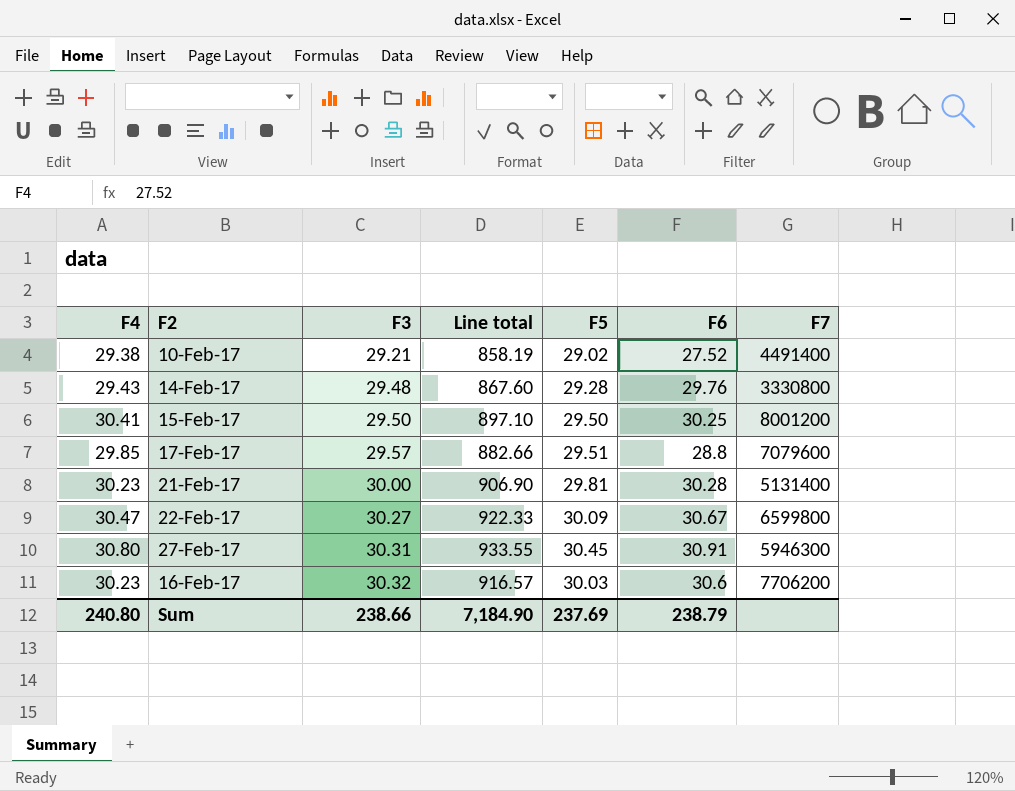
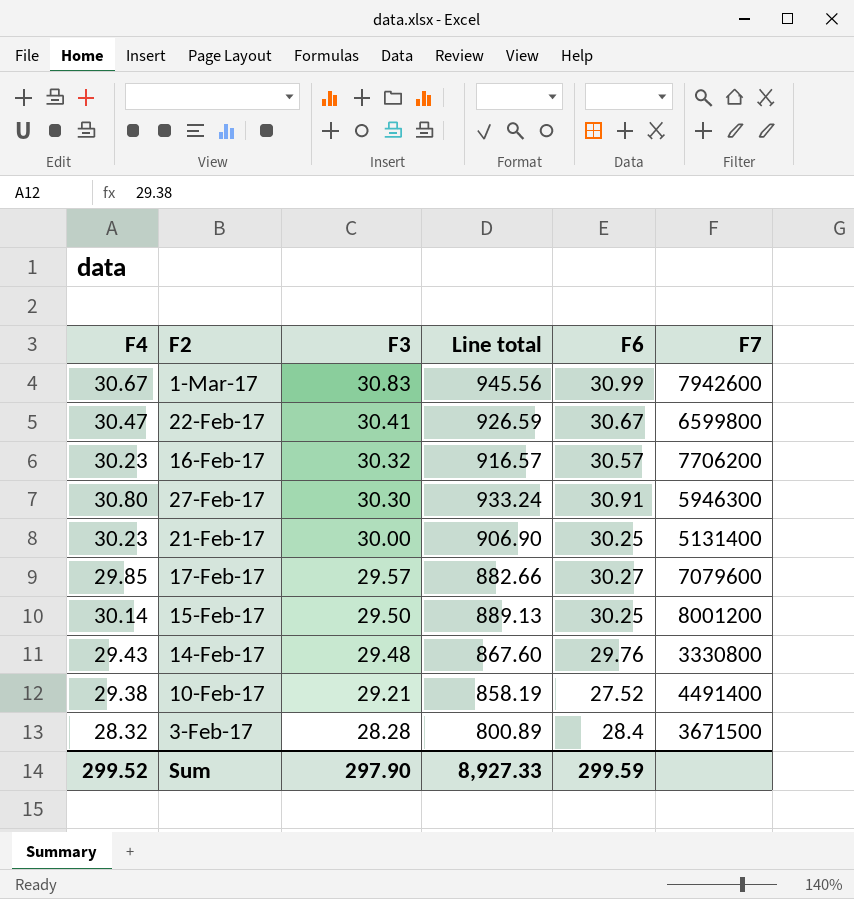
row order: F3 ascending -> F3 descending
column F5 | position: 5 -> none
row 1-Mar-17: none -> 30.67 | 30.83 | 945.56 | 30.99 | 7942600
22-Feb-17 | F3: 30.27 -> 30.41
22-Feb-17 | Line total: 922.33 -> 926.59
16-Feb-17 | F6: 30.6 -> 30.57
27-Feb-17 | F3: 30.31 -> 30.30
27-Feb-17 | Line total: 933.55 -> 933.24
21-Feb-17 | F6: 30.28 -> 30.25
17-Feb-17 | F6: 28.8 -> 30.27
15-Feb-17 | F4: 30.41 -> 30.14
15-Feb-17 | Line total: 897.10 -> 889.13
row 3-Feb-17: none -> 28.32 | 28.28 | 800.89 | 28.4 | 3671500
Sum | F4: 240.80 -> 299.52
Sum | F3: 238.66 -> 297.90
Sum | Line total: 7,184.90 -> 8,927.33
Sum | F6: 238.79 -> 299.59

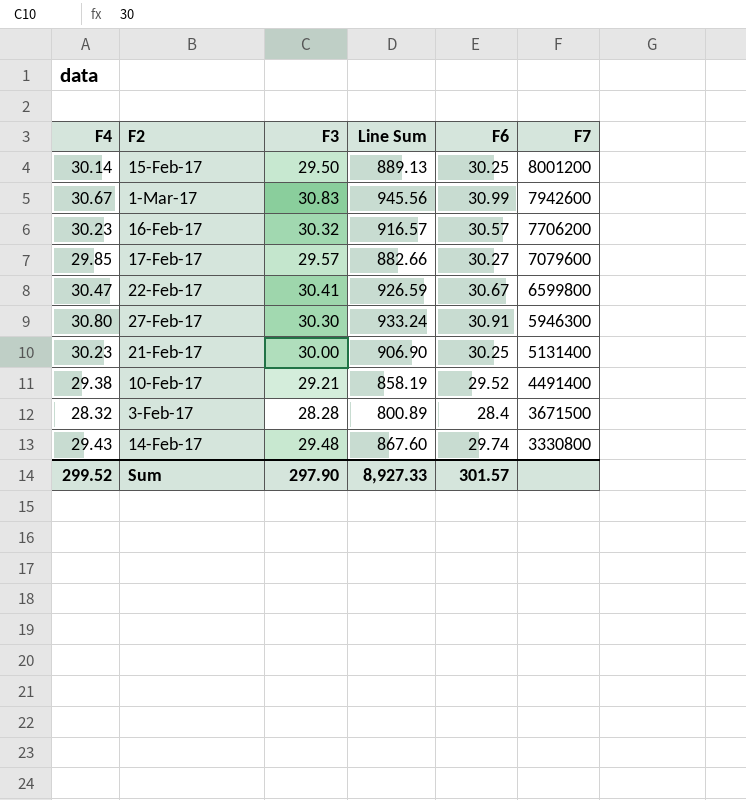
row order: F3 descending -> F7 descending
column name: Line total -> Line Sum
10-Feb-17 | F6: 27.52 -> 29.52
14-Feb-17 | F6: 29.76 -> 29.74
Sum | F6: 299.59 -> 301.57

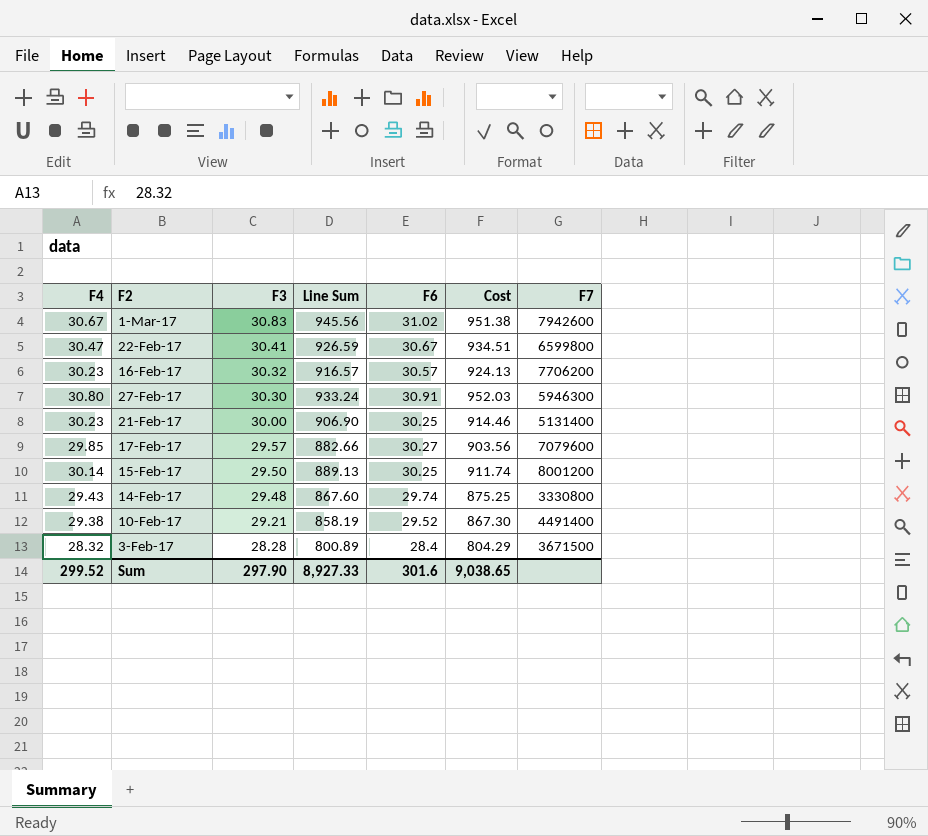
row order: F7 descending -> F3 descending
column Cost | formula: none -> [F4] * [F6]
1-Mar-17 | F6: 30.99 -> 31.02
Sum | F6: 301.57 -> 301.6

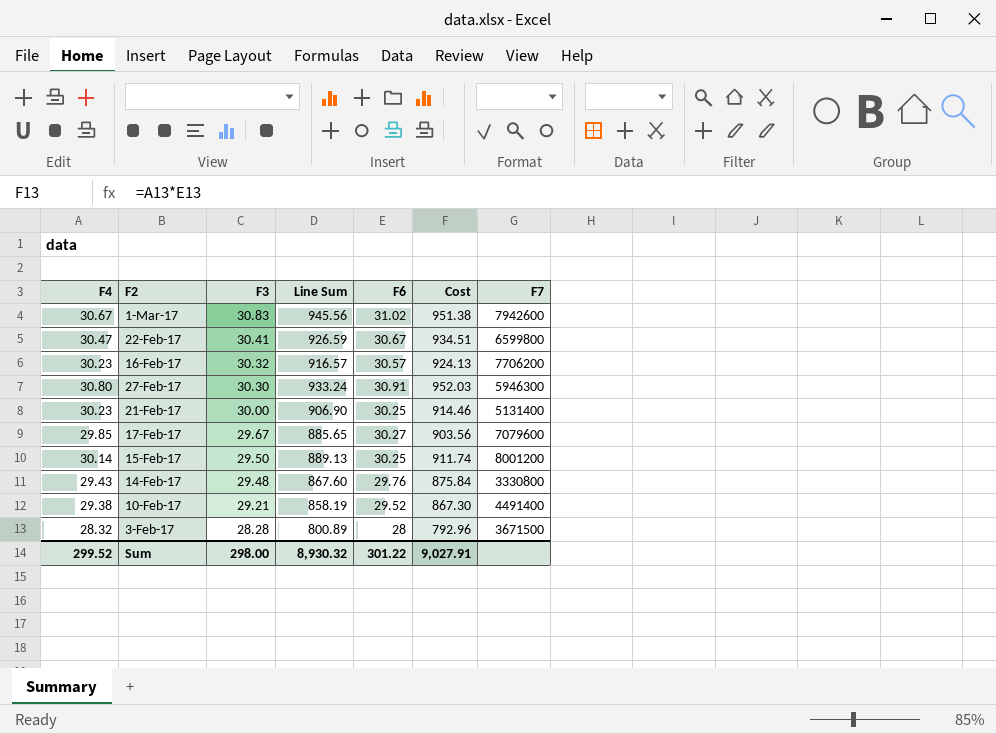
17-Feb-17 | F3: 29.57 -> 29.67
17-Feb-17 | Line Sum: 882.66 -> 885.65
14-Feb-17 | F6: 29.74 -> 29.76
14-Feb-17 | Cost: 875.25 -> 875.84
3-Feb-17 | F6: 28.4 -> 28
3-Feb-17 | Cost: 804.29 -> 792.96
Sum | F3: 297.90 -> 298.00
Sum | Line Sum: 8,927.33 -> 8,930.32
Sum | F6: 301.6 -> 301.22
Sum | Cost: 9,038.65 -> 9,027.91

